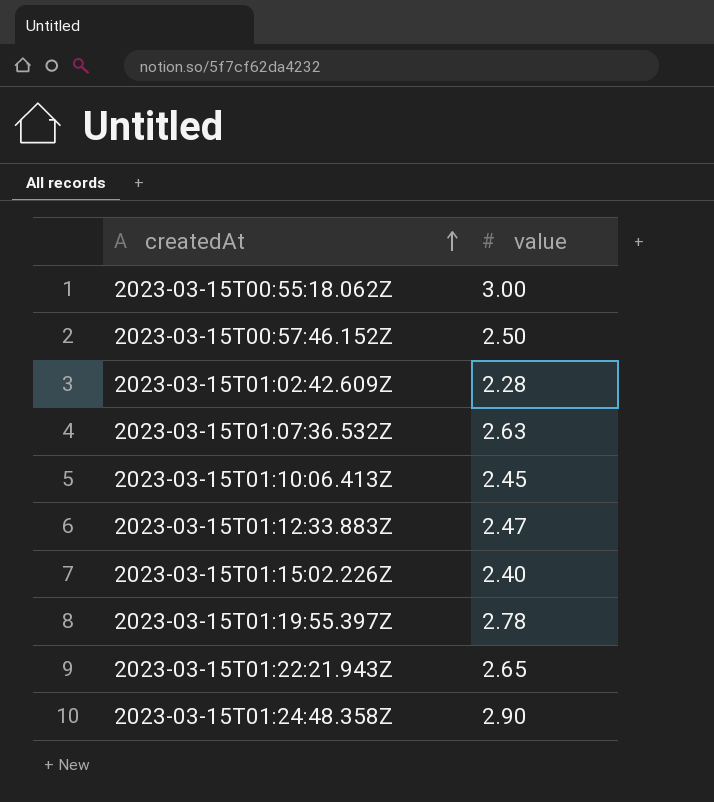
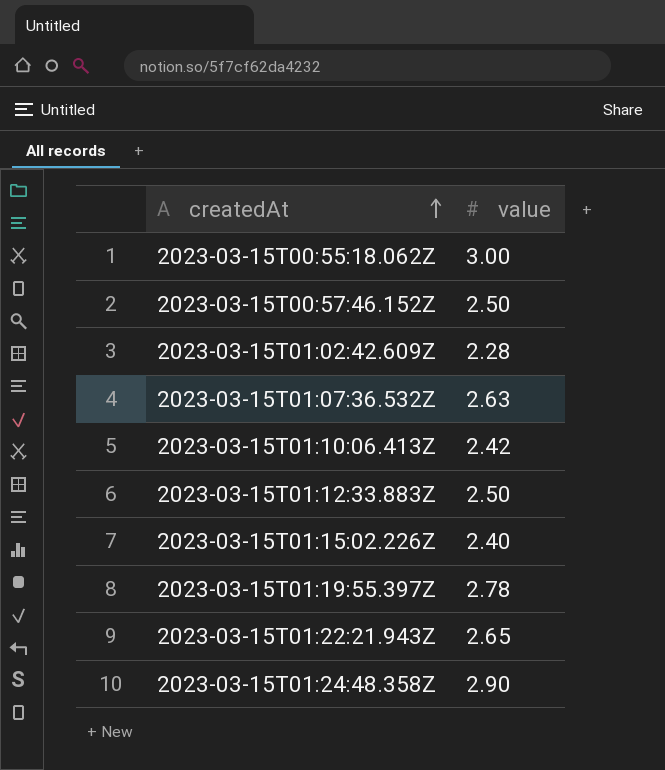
2023-03-15T01:10:06.413Z | value: 2.45 -> 2.42
2023-03-15T01:12:33.883Z | value: 2.47 -> 2.50

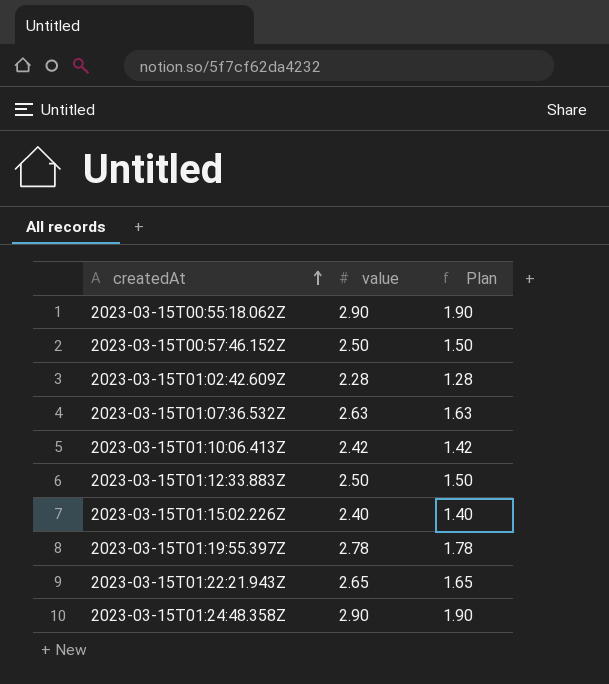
column Plan | formula: none -> [value] - 1
2023-03-15T00:55:18.062Z | value: 3.00 -> 2.90

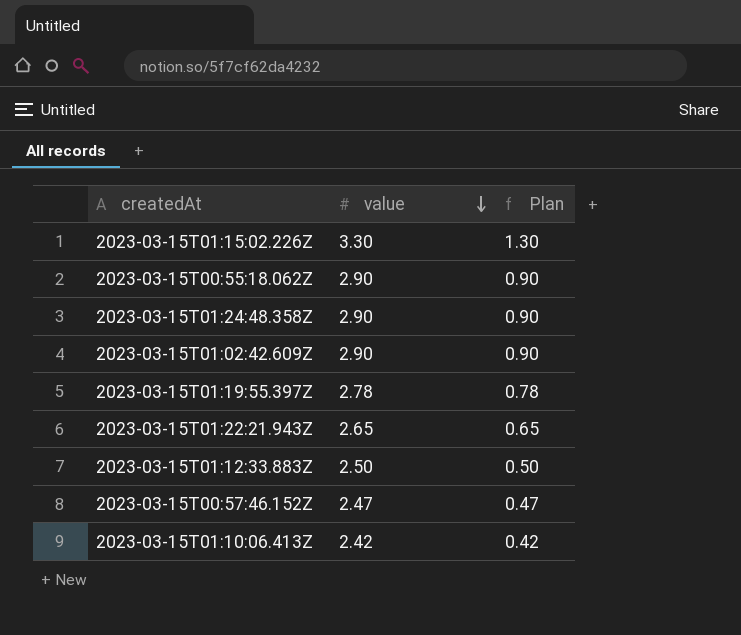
row order: createdAt ascending -> value descending
column Plan | formula: [value] - 1 -> [value] - 2
row 2023-03-15T01:07:36.532Z: 2.63 | 1.63 -> none
2023-03-15T01:15:02.226Z | value: 2.40 -> 3.30
2023-03-15T01:02:42.609Z | value: 2.28 -> 2.90
2023-03-15T00:57:46.152Z | value: 2.50 -> 2.47

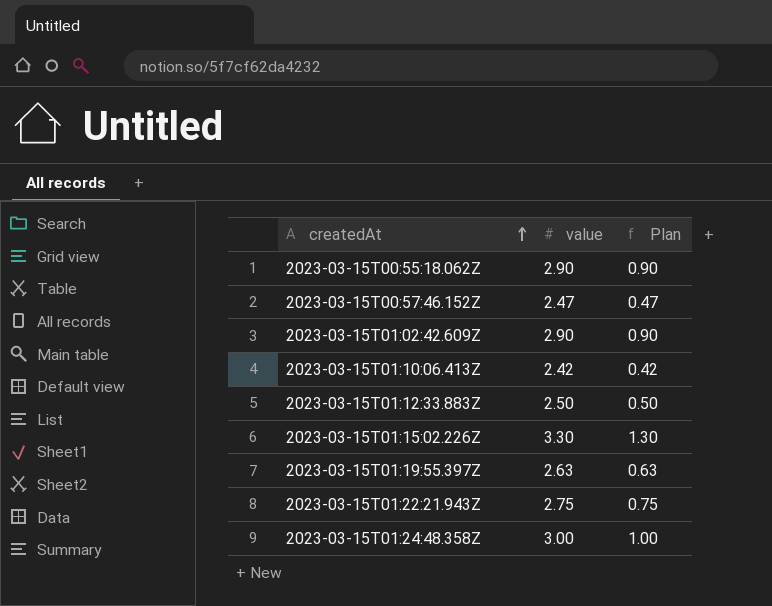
row order: value descending -> createdAt ascending
2023-03-15T01:19:55.397Z | value: 2.78 -> 2.63
2023-03-15T01:19:55.397Z | Plan: 0.78 -> 0.63
2023-03-15T01:22:21.943Z | value: 2.65 -> 2.75
2023-03-15T01:22:21.943Z | Plan: 0.65 -> 0.75
2023-03-15T01:24:48.358Z | value: 2.90 -> 3.00
2023-03-15T01:24:48.358Z | Plan: 0.90 -> 1.00

